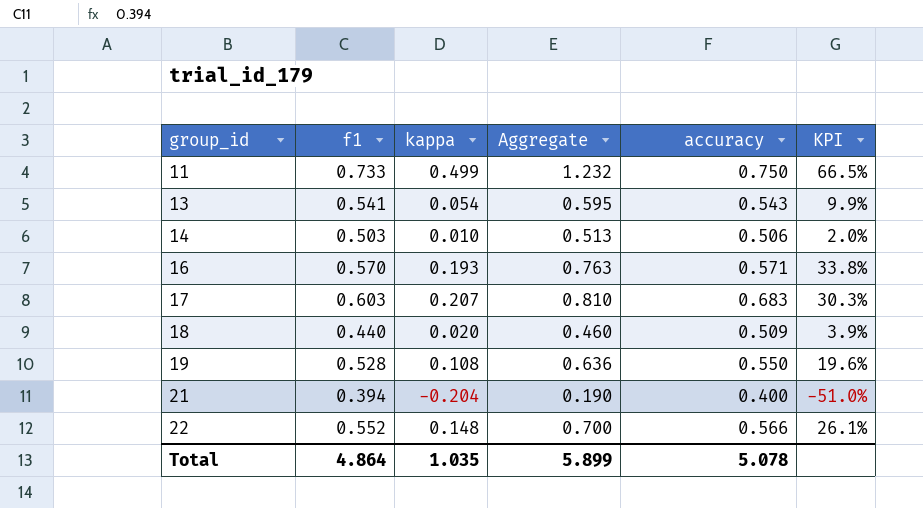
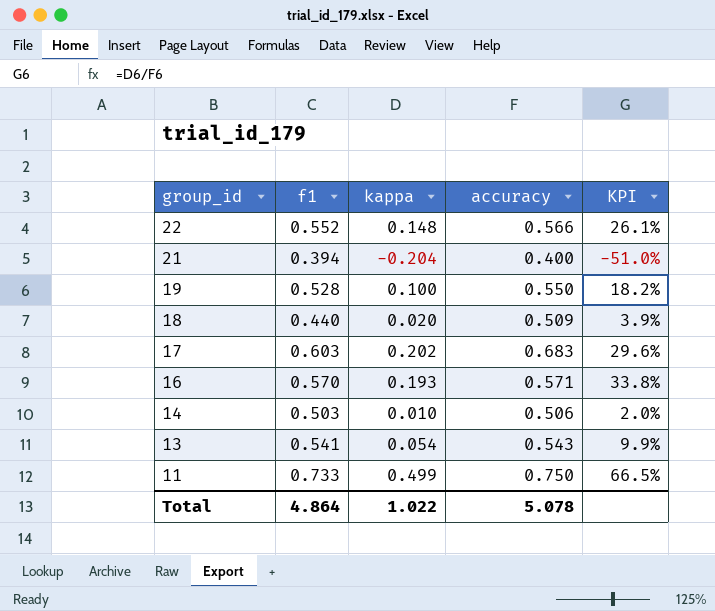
row order: group_id ascending -> group_id descending
column Aggregate | formula: [f1] + [kappa] -> none
19 | kappa: 0.108 -> 0.100
19 | KPI: 19.6% -> 18.2%
17 | kappa: 0.207 -> 0.202
17 | KPI: 30.3% -> 29.6%
Total | kappa: 1.035 -> 1.022

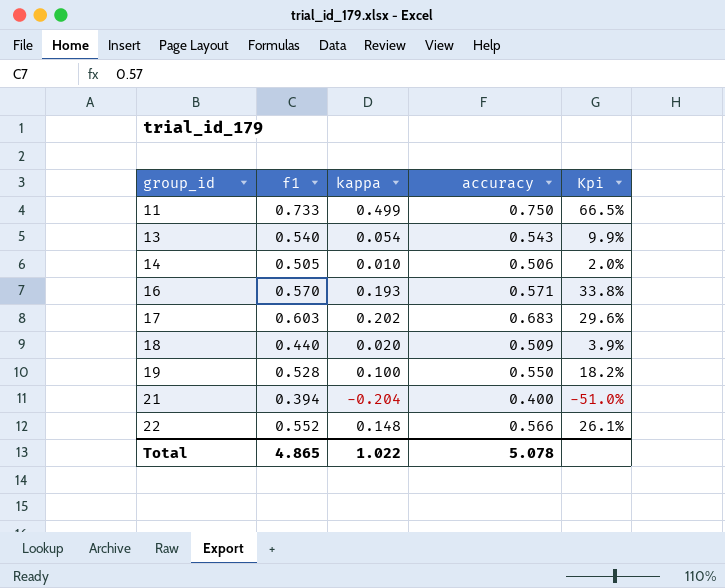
row order: group_id descending -> group_id ascending
column name: KPI -> Kpi
13 | f1: 0.541 -> 0.540
14 | f1: 0.503 -> 0.505
Total | f1: 4.864 -> 4.865

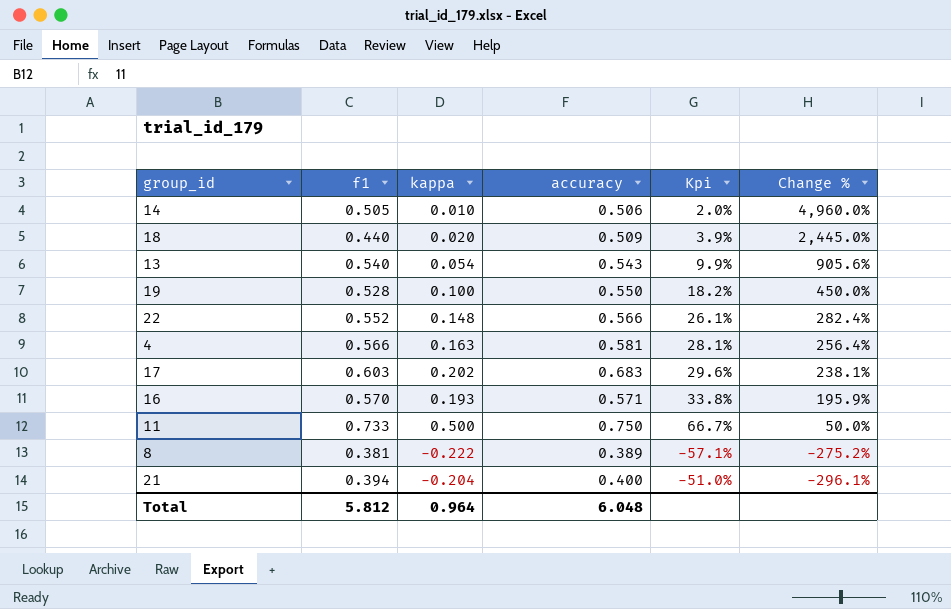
row order: group_id ascending -> Change % descending
column Change % | formula: none -> ([accuracy] - [kappa]) / [kappa]
row 4: none -> 0.566 | 0.163 | 0.581 | 28.1% | 256.4%
11 | kappa: 0.499 -> 0.500
11 | Kpi: 66.5% -> 66.7%
row 8: none -> 0.381 | -0.222 | 0.389 | -57.1% | -275.2%
Total | f1: 4.865 -> 5.812
Total | kappa: 1.022 -> 0.964
Total | accuracy: 5.078 -> 6.048

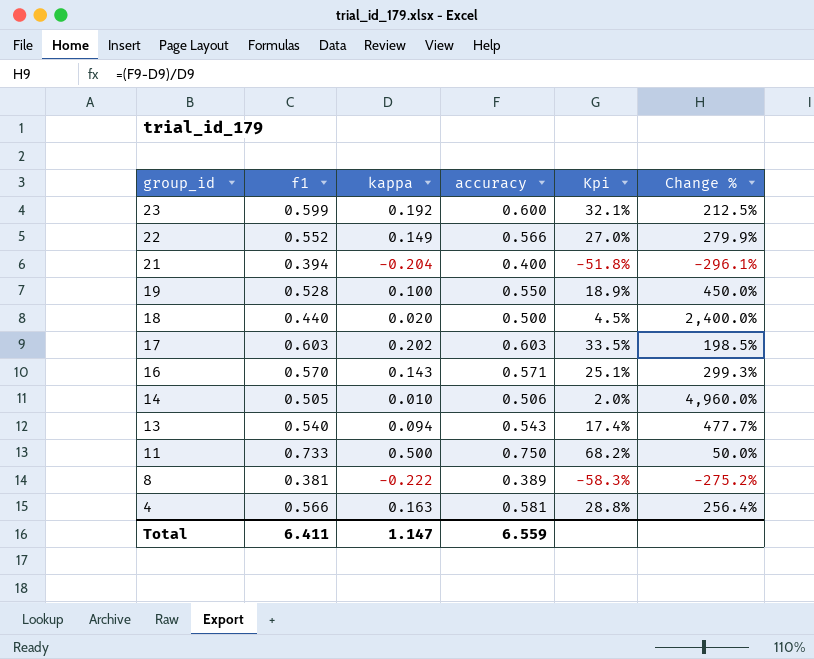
row order: Change % descending -> group_id descending
column Kpi | formula: [kappa] / [accuracy] -> [kappa] / [f1]
row 23: none -> 0.599 | 0.192 | 0.600 | 32.1% | 212.5%
22 | kappa: 0.148 -> 0.149
22 | Change %: 282.4% -> 279.9%
18 | accuracy: 0.509 -> 0.500
18 | Change %: 2,445.0% -> 2,400.0%
17 | accuracy: 0.683 -> 0.603
17 | Change %: 238.1% -> 198.5%
16 | kappa: 0.193 -> 0.143
16 | Change %: 195.9% -> 299.3%
13 | kappa: 0.054 -> 0.094
13 | Change %: 905.6% -> 477.7%
Total | f1: 5.812 -> 6.411
Total | kappa: 0.964 -> 1.147
Total | accuracy: 6.048 -> 6.559

